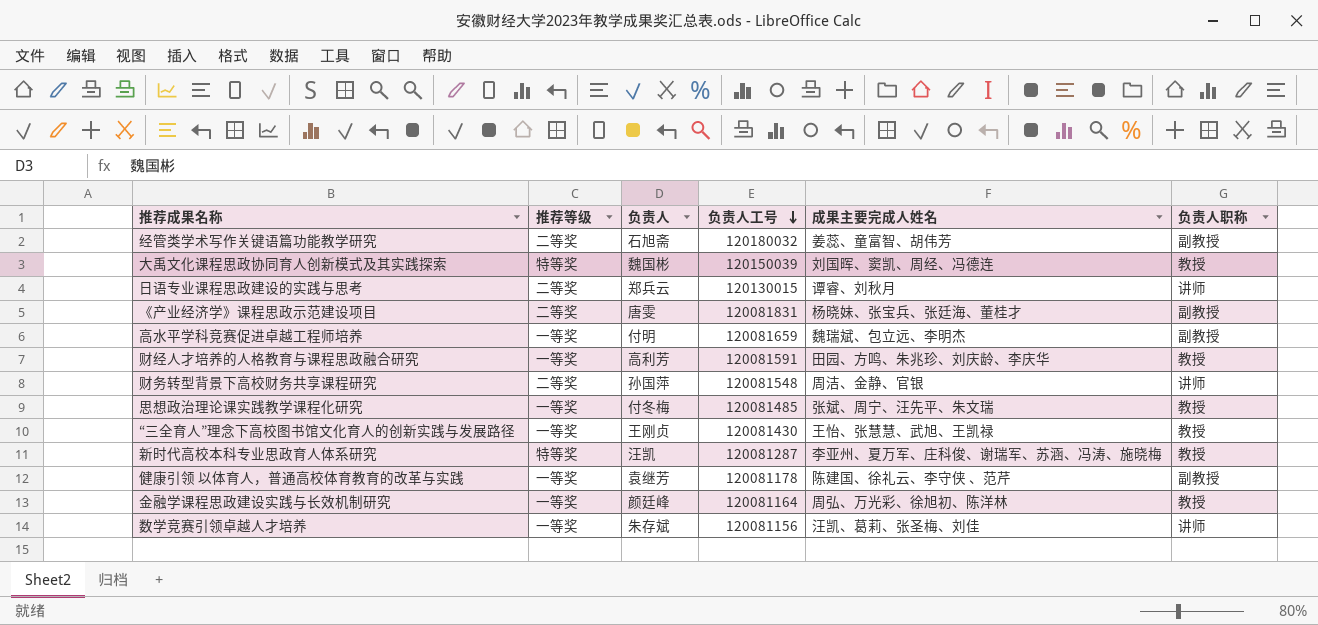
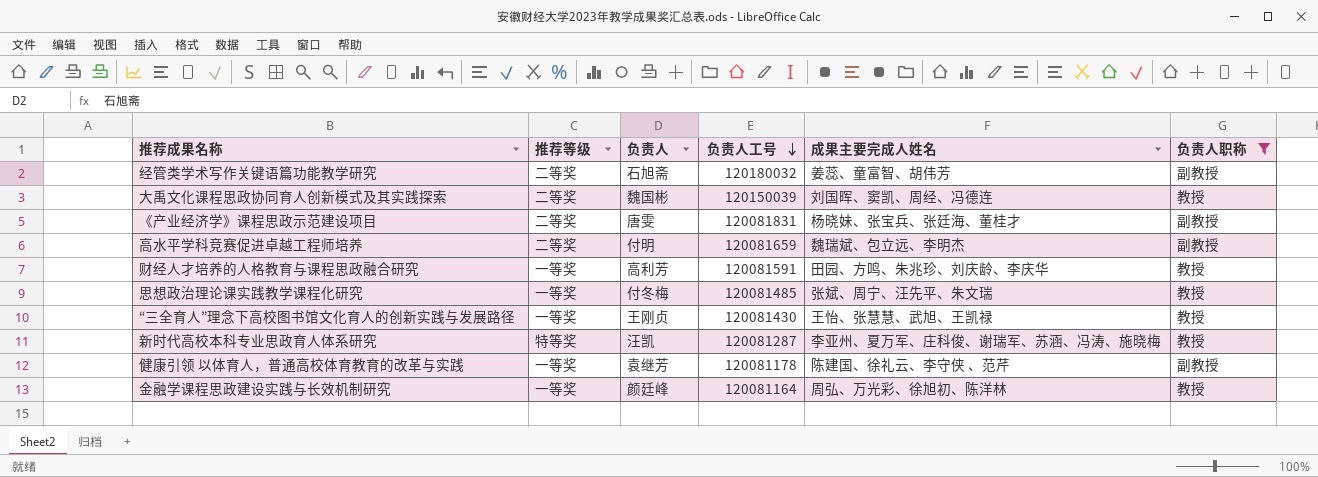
filter: none -> 负责人职称 != 讲师
大禹文化课程思政协同育人创新模式及其实践探索 | 推荐等级: 特等奖 -> 二等奖
高水平学科竞赛促进卓越工程师培养 | 推荐等级: 一等奖 -> 二等奖

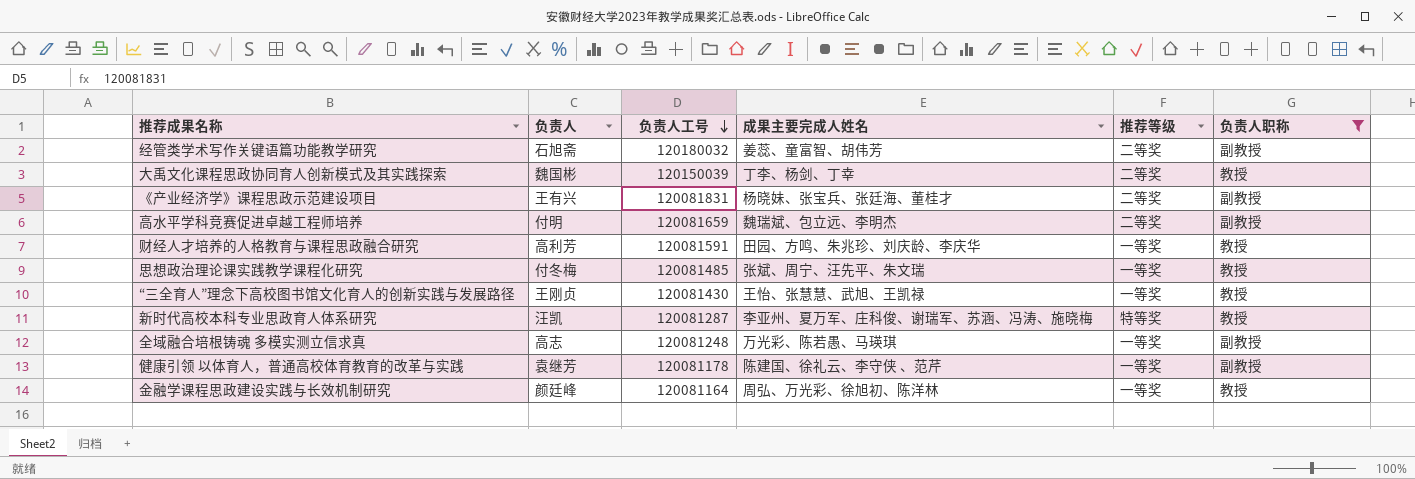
column 推荐等级 | position: 2 -> 5
大禹文化课程思政协同育人创新模式及其实践探索 | 成果主要完成人姓名: 刘国晖、窦凯、周经、冯德连 -> 丁李、杨剑、丁幸
《产业经济学》课程思政示范建设项目 | 负责人: 唐雯 -> 王有兴
row 全域融合培根铸魂 多模实测立信求真: none -> 高志 | 120081248 | 万光彩、陈若愚、马瑛琪 | 一等奖 | 副教授

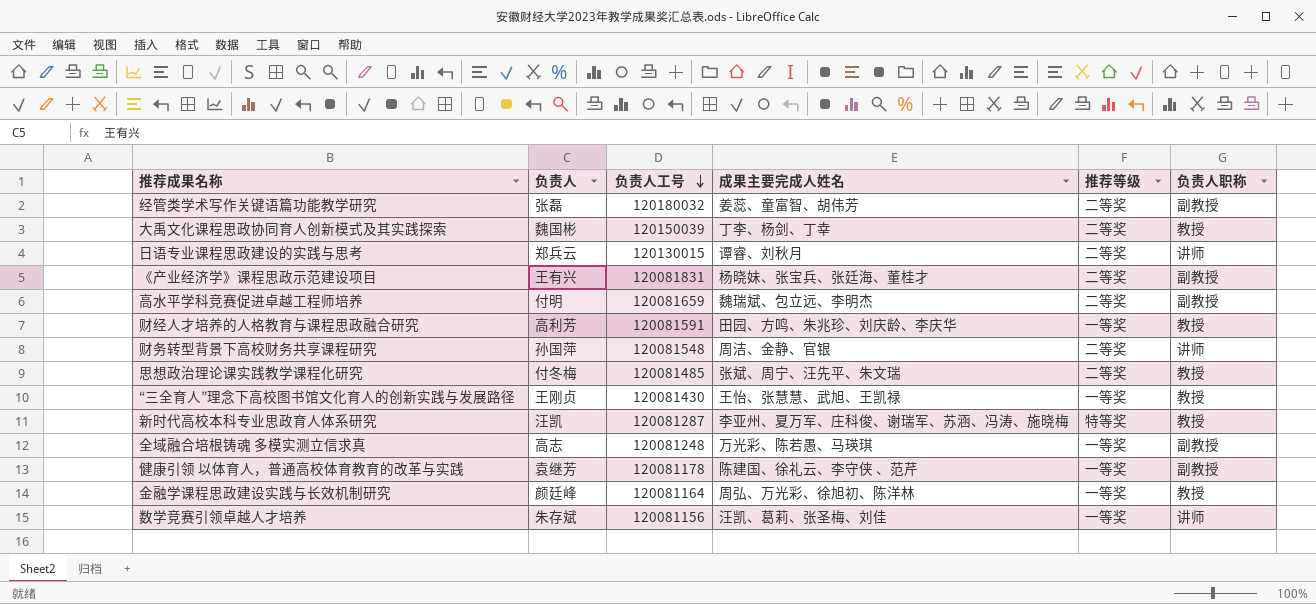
filter: 负责人职称 != 讲师 -> none
经管类学术写作关键语篇功能教学研究 | 负责人: 石旭斋 -> 张磊
思想政治理论课实践教学课程化研究 | 推荐等级: 一等奖 -> 二等奖

